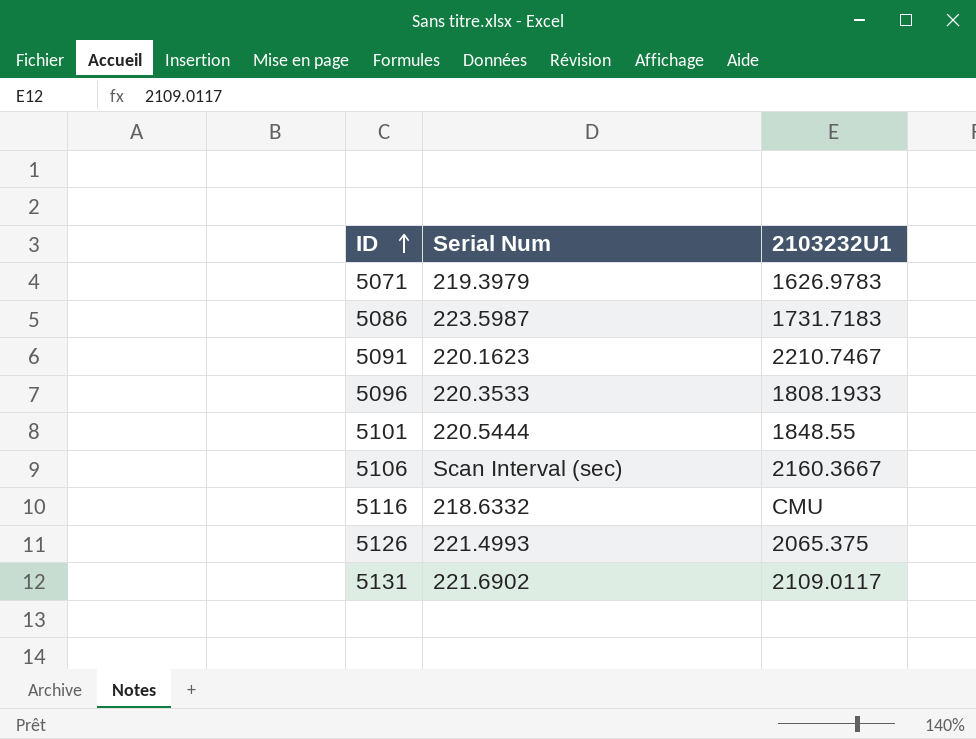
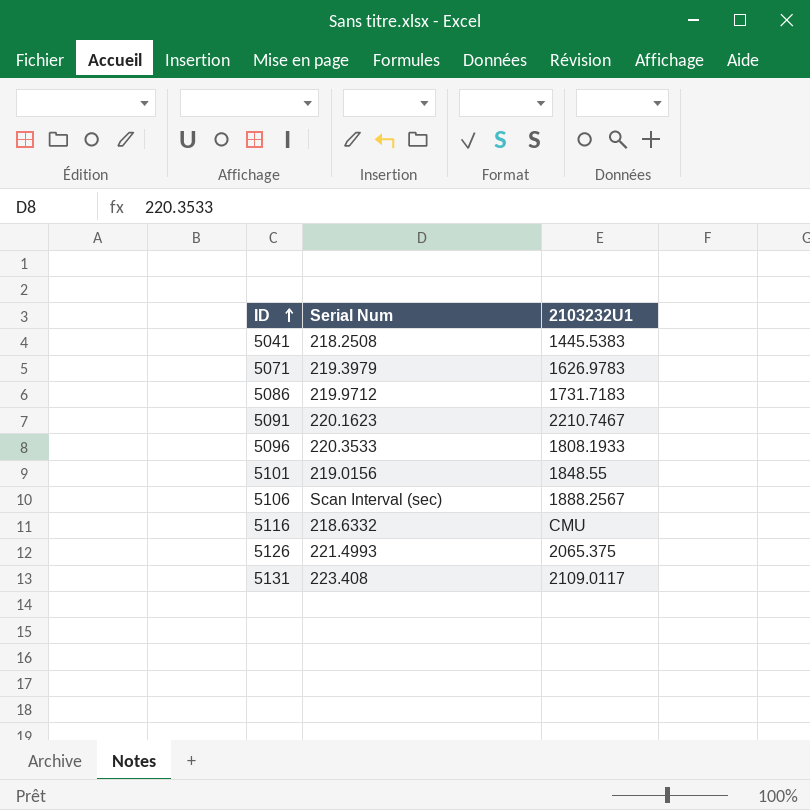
row 5041: none -> 218.2508 | 1445.5383
5086 | Serial Num: 223.5987 -> 219.9712
5101 | Serial Num: 220.5444 -> 219.0156
5106 | 2103232U1: 2160.3667 -> 1888.2567
5131 | Serial Num: 221.6902 -> 223.408

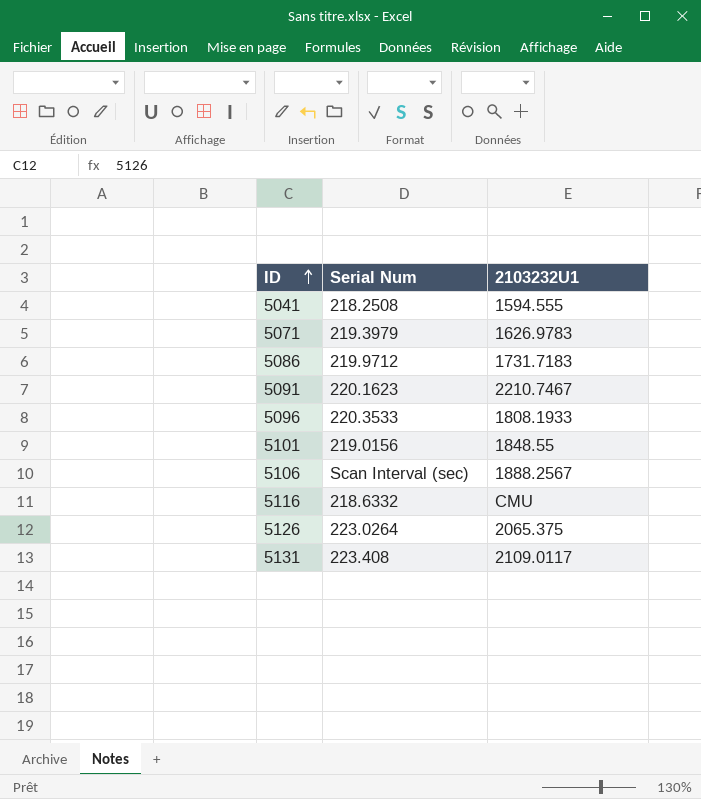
5041 | 2103232U1: 1445.5383 -> 1594.555
5126 | Serial Num: 221.4993 -> 223.0264

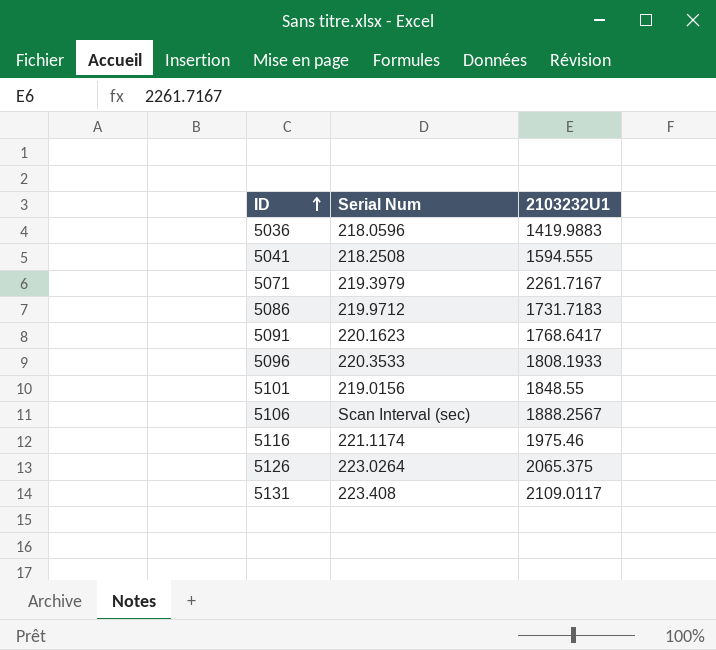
row 5036: none -> 218.0596 | 1419.9883
5071 | 2103232U1: 1626.9783 -> 2261.7167
5091 | 2103232U1: 2210.7467 -> 1768.6417
5116 | Serial Num: 218.6332 -> 221.1174
5116 | 2103232U1: CMU -> 1975.46

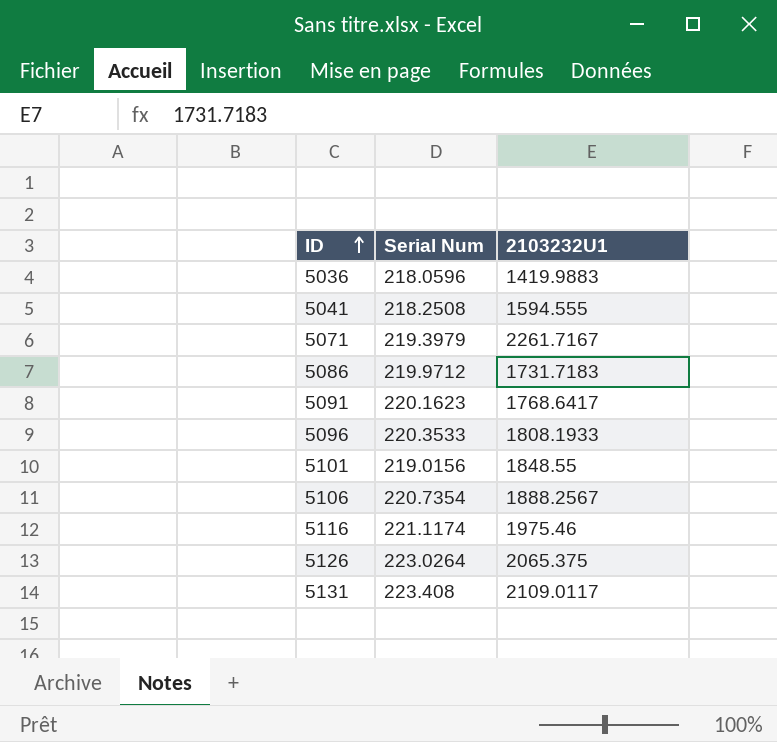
5106 | Serial Num: Scan Interval (sec) -> 220.7354

